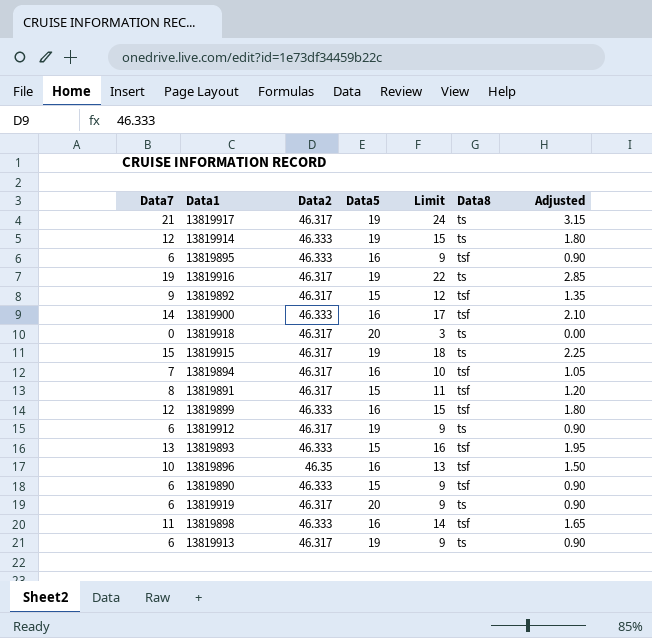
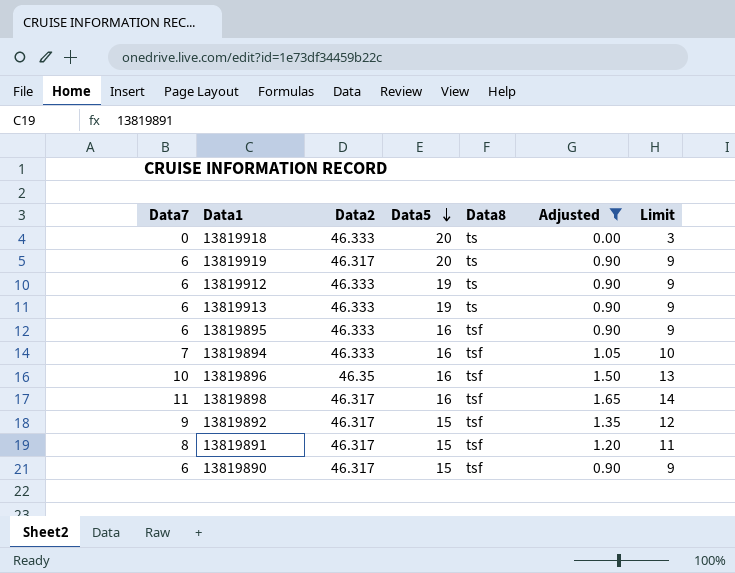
filter: none -> Adjusted <= 1.65
row order: none -> Data5 descending
column Limit | position: 5 -> 7
13819918 | Data2: 46.317 -> 46.333
13819912 | Data2: 46.317 -> 46.333
13819913 | Data2: 46.317 -> 46.333
13819894 | Data2: 46.317 -> 46.333
13819898 | Data2: 46.333 -> 46.317
13819890 | Data2: 46.333 -> 46.317

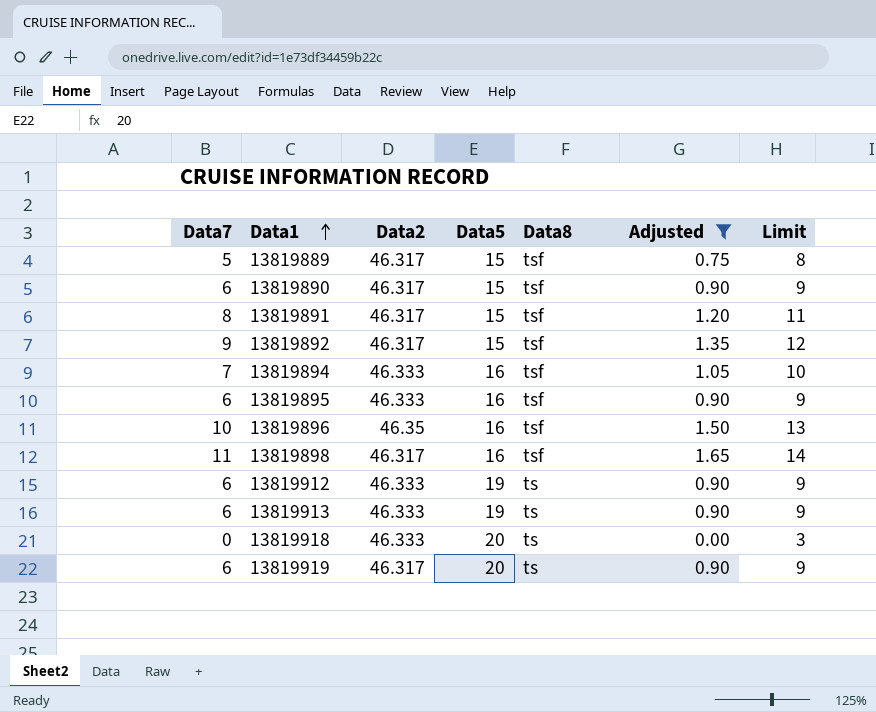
row order: Data5 descending -> Data1 ascending
row 13819889: none -> 5 | 46.317 | 15 | tsf | 0.75 | 8

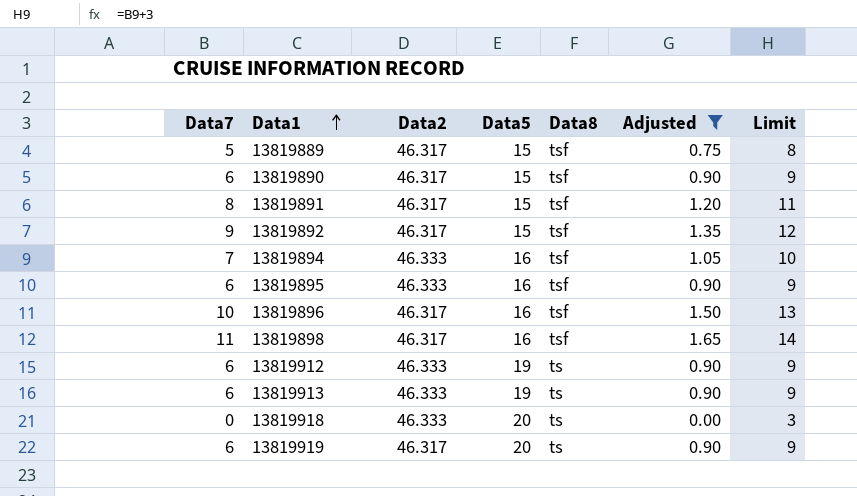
13819896 | Data2: 46.35 -> 46.317

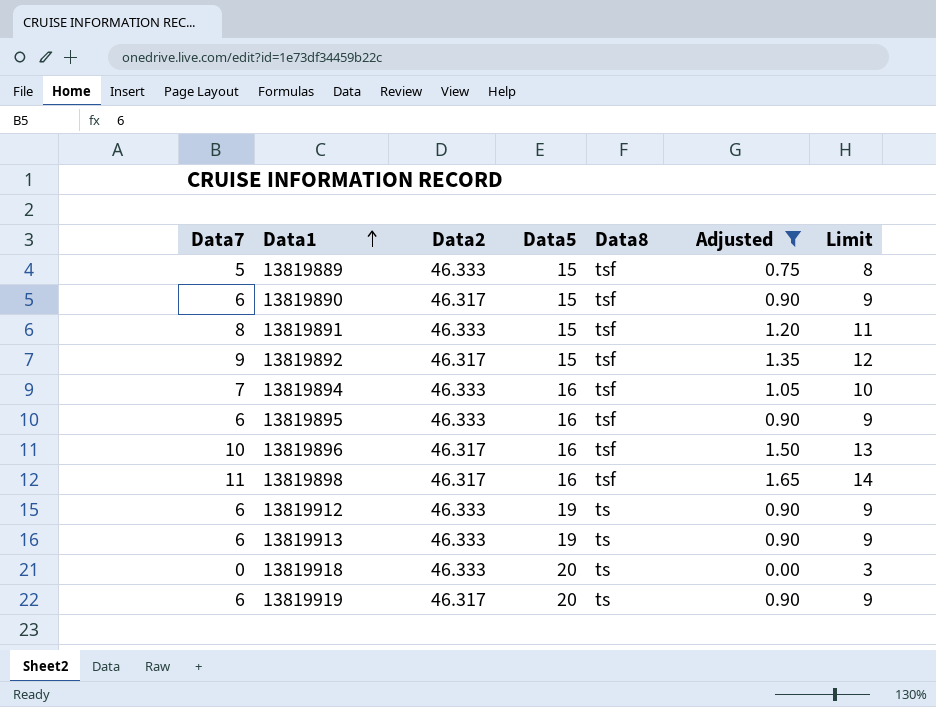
13819889 | Data2: 46.317 -> 46.333
13819891 | Data2: 46.317 -> 46.333

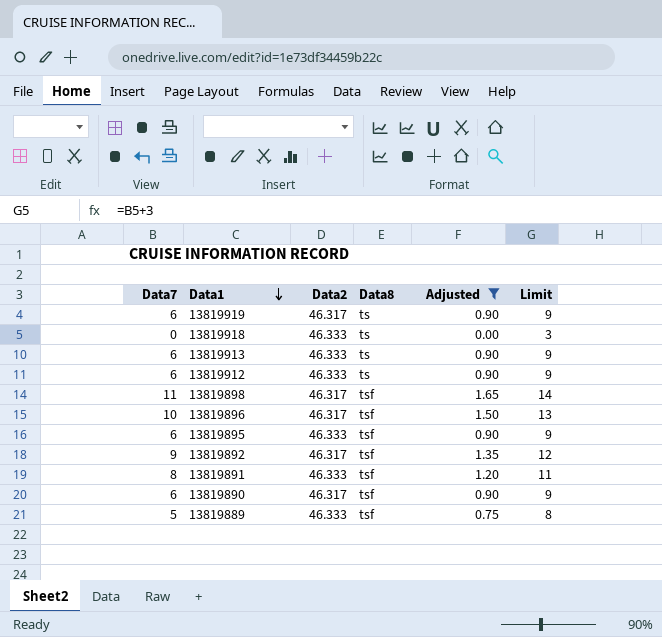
row order: Data1 ascending -> Data1 descending
column Data5 | position: 4 -> none
row 13819894: 7 | 46.333 | 16 | tsf | 1.05 | 10 -> none

